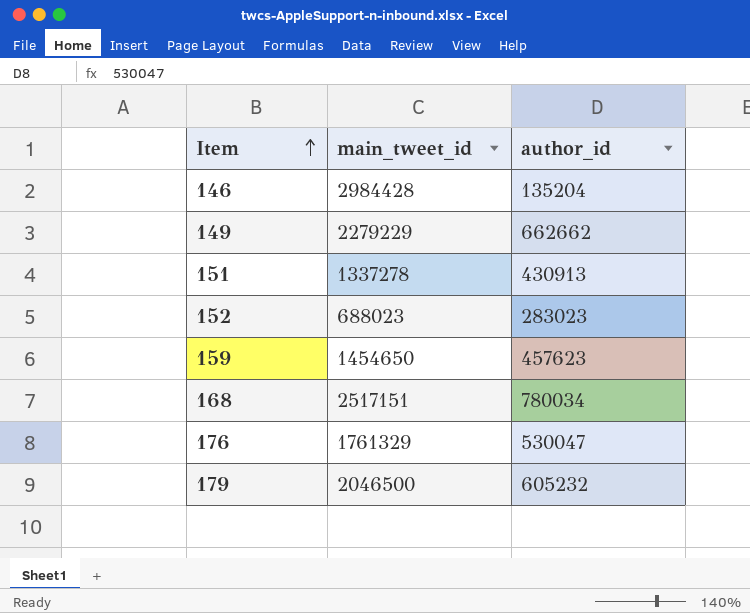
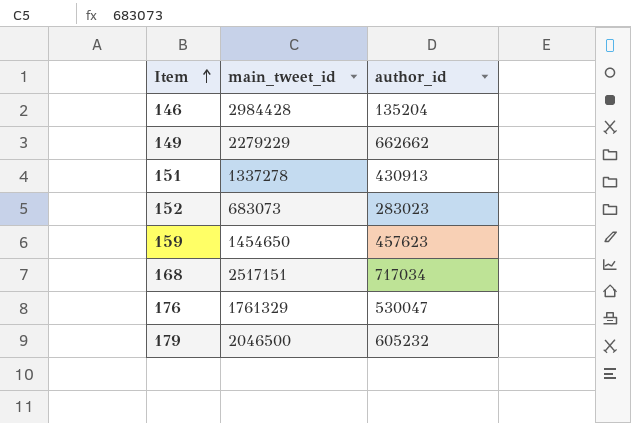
152 | main_tweet_id: 688023 -> 683073
168 | author_id: 780034 -> 717034

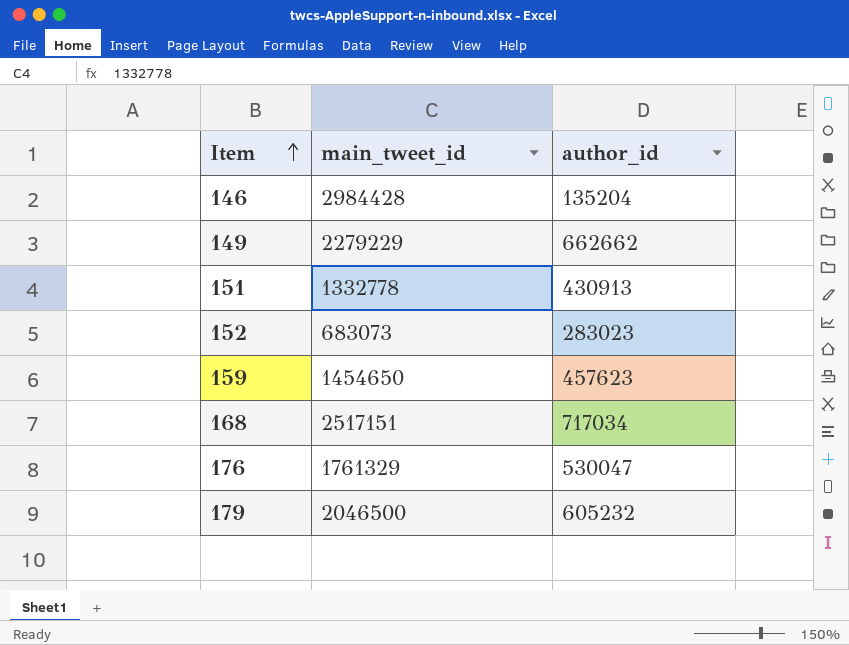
151 | main_tweet_id: 1337278 -> 1332778

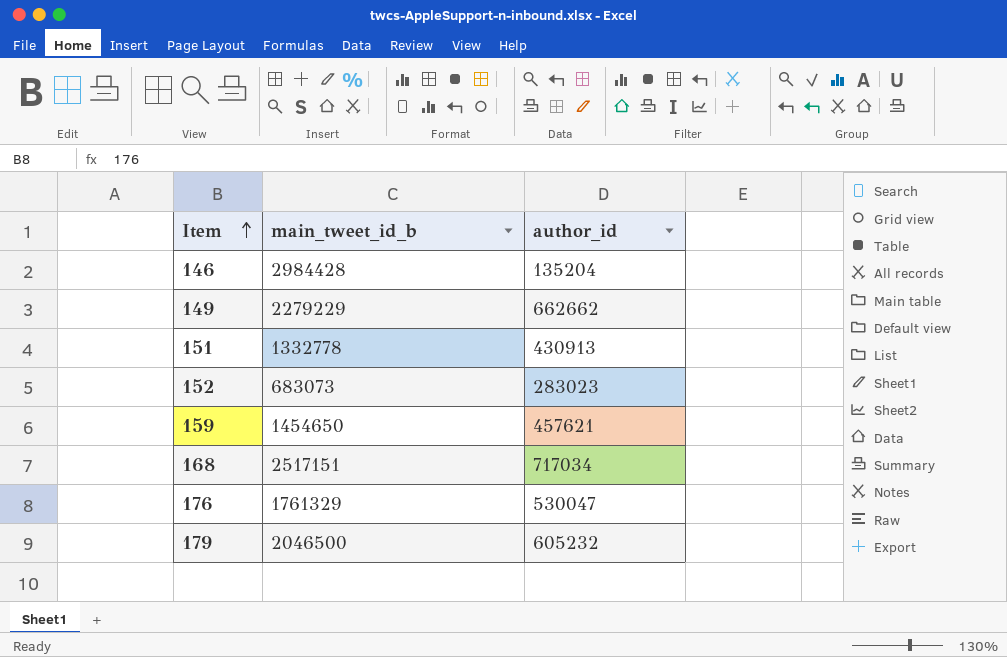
column name: main_tweet_id -> main_tweet_id_b
159 | author_id: 457623 -> 457621

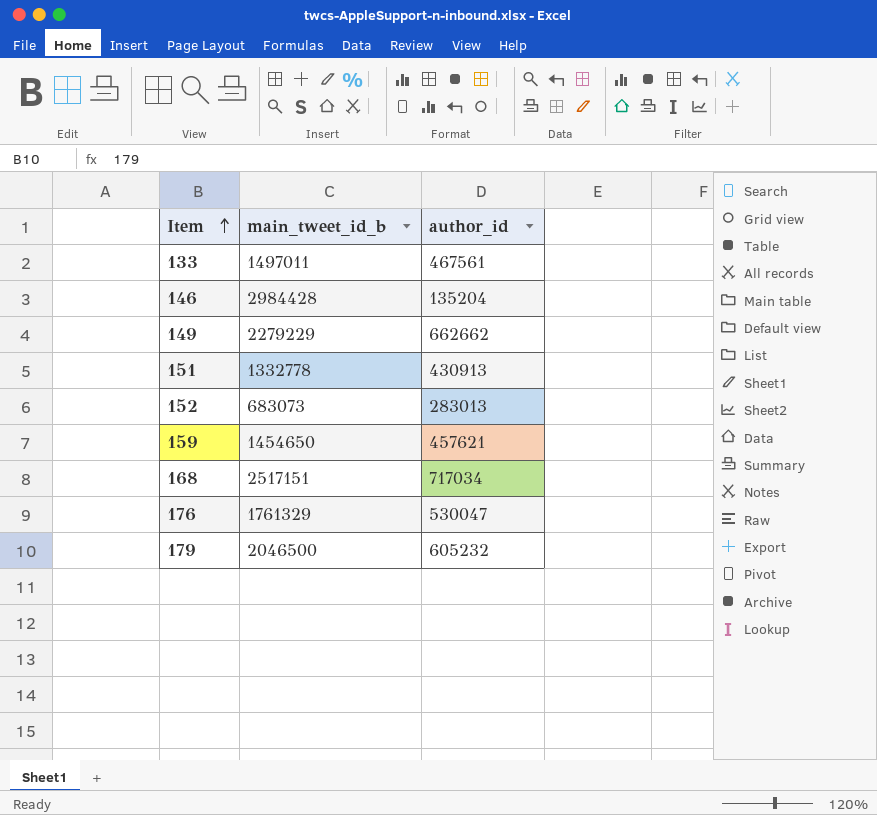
row 133: none -> 1497011 | 467561
152 | author_id: 283023 -> 283013

